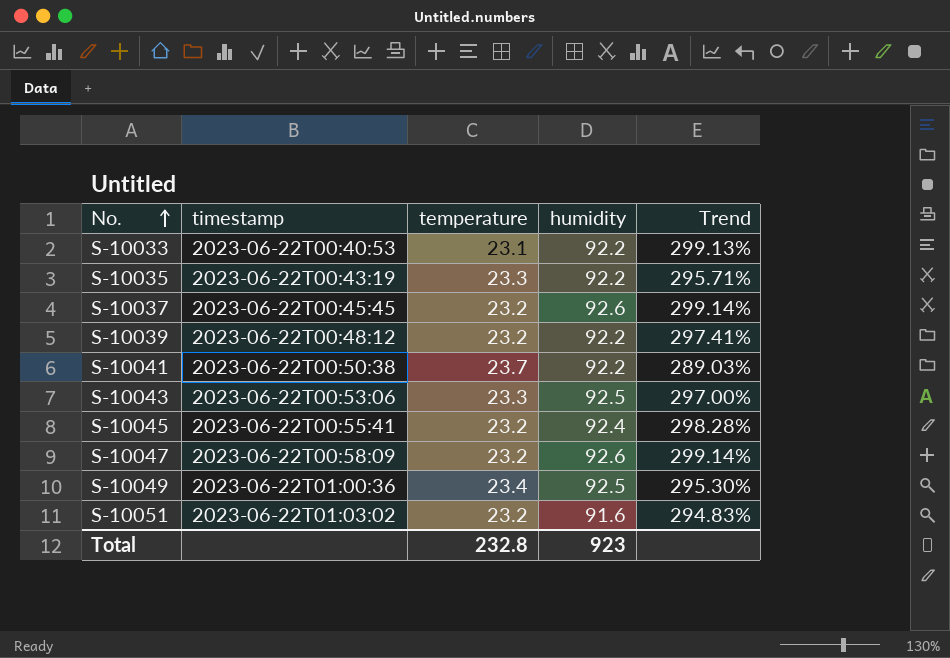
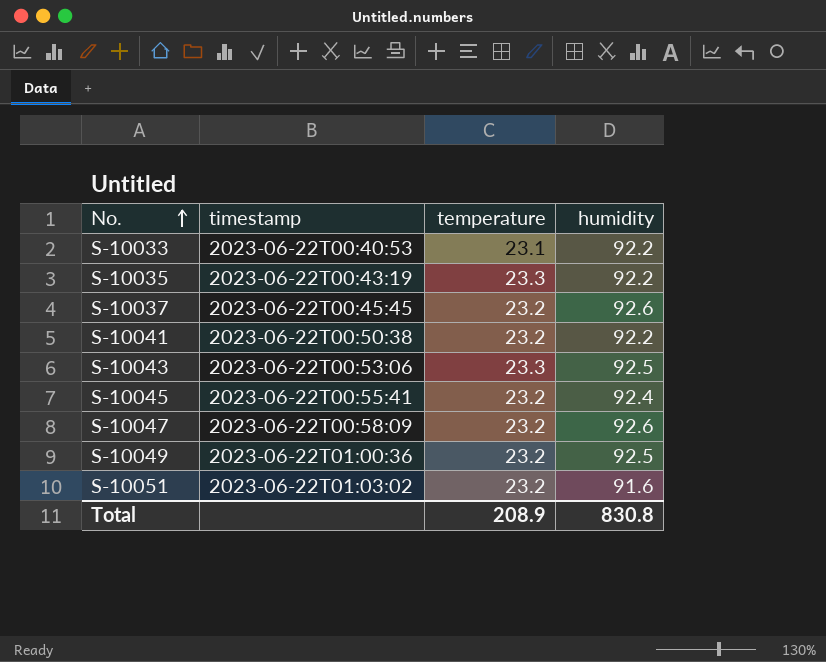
column Trend | formula: ([humidity] - [temperature]) / [temperature] -> none
row S-10039: 2023-06-22T00:48:12 | 23.2 | 92.2 | 297.41% -> none
S-10041 | temperature: 23.7 -> 23.2
S-10049 | temperature: 23.4 -> 23.2
Total | temperature: 232.8 -> 208.9
Total | humidity: 923 -> 830.8

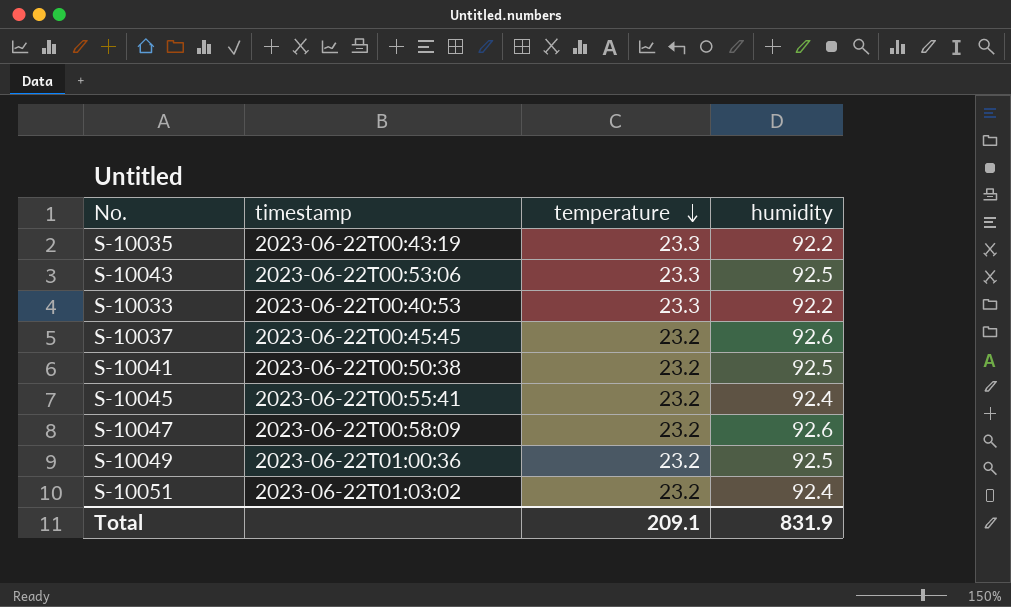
row order: No. ascending -> temperature descending
S-10033 | temperature: 23.1 -> 23.3
S-10041 | humidity: 92.2 -> 92.5
S-10051 | humidity: 91.6 -> 92.4
Total | temperature: 208.9 -> 209.1
Total | humidity: 830.8 -> 831.9

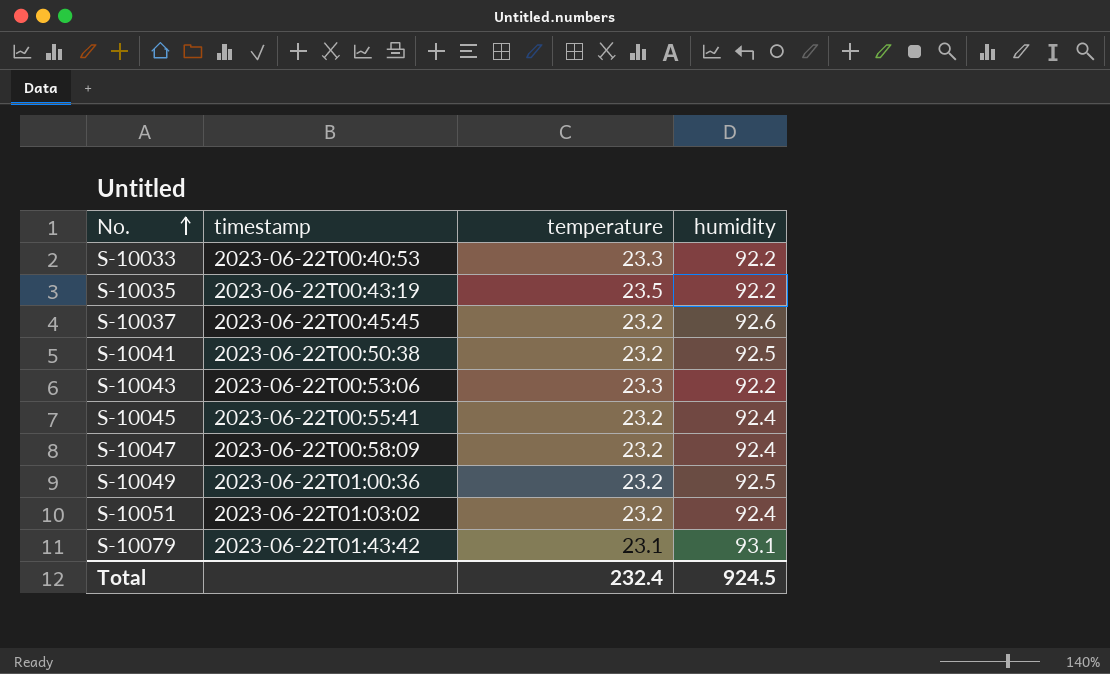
row order: temperature descending -> No. ascending
S-10035 | temperature: 23.3 -> 23.5
S-10043 | humidity: 92.5 -> 92.2
S-10047 | humidity: 92.6 -> 92.4
row S-10079: none -> 2023-06-22T01:43:42 | 23.1 | 93.1
Total | temperature: 209.1 -> 232.4
Total | humidity: 831.9 -> 924.5

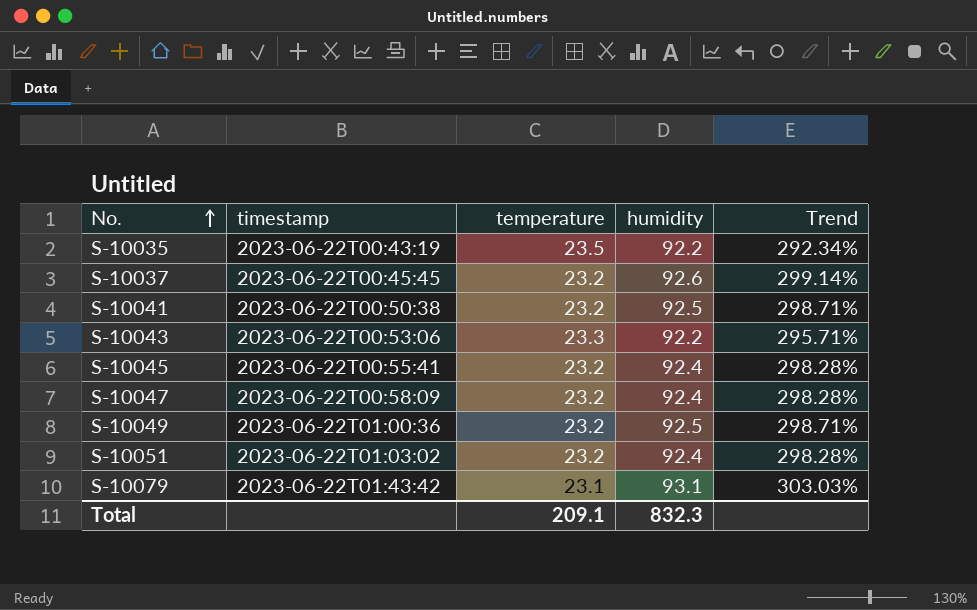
column Trend | formula: none -> ([humidity] - [temperature]) / [temperature]
row S-10033: 2023-06-22T00:40:53 | 23.3 | 92.2 -> none
Total | temperature: 232.4 -> 209.1
Total | humidity: 924.5 -> 832.3

